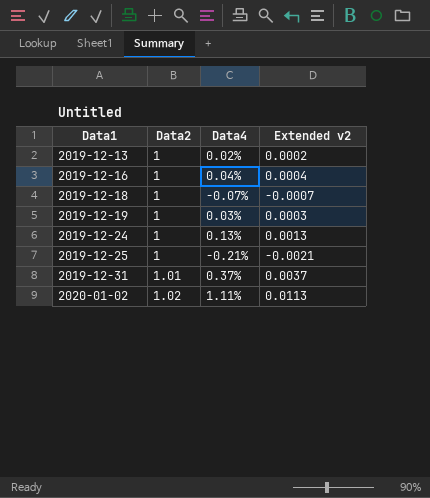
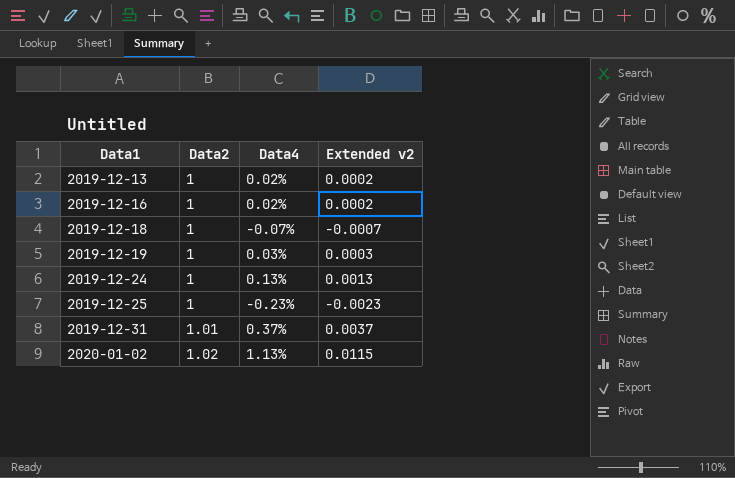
2019-12-16 | Data4: 0.04% -> 0.02%
2019-12-16 | Extended v2: 0.0004 -> 0.0002
2019-12-25 | Data4: -0.21% -> -0.23%
2019-12-25 | Extended v2: -0.0021 -> -0.0023
2020-01-02 | Data4: 1.11% -> 1.13%
2020-01-02 | Extended v2: 0.0113 -> 0.0115

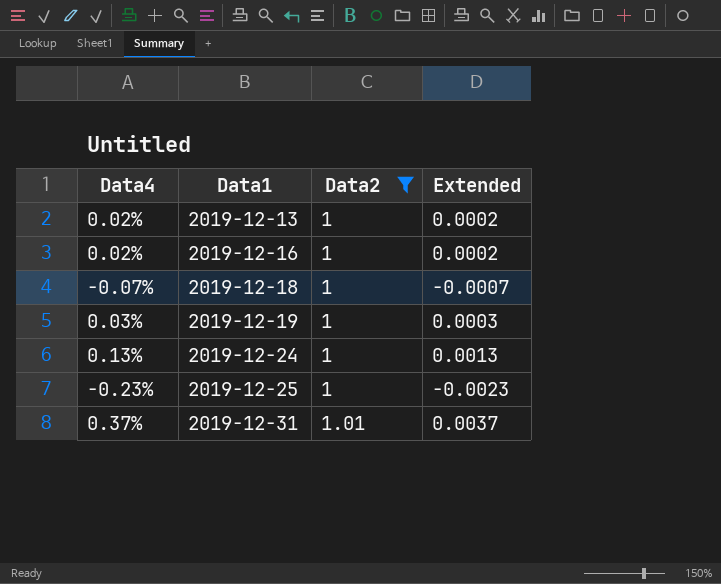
filter: none -> Data2 != 1.02
column Data4 | position: 3 -> 1
column name: Extended v2 -> Extended

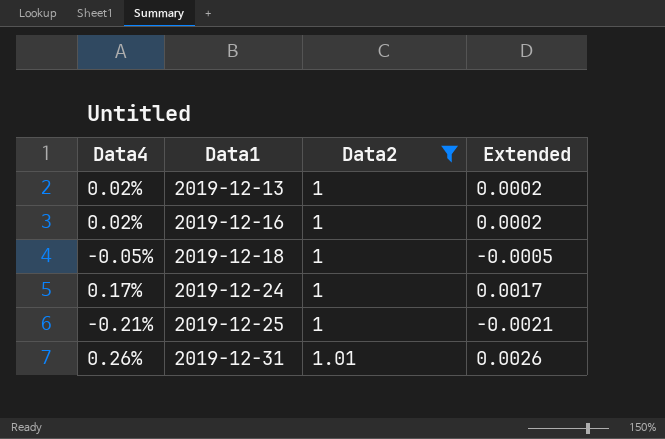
row 2019-12-19: 0.03% | 1 | 0.0003 -> none
2019-12-18 | Data4: -0.07% -> -0.05%
2019-12-18 | Extended: -0.0007 -> -0.0005
2019-12-24 | Data4: 0.13% -> 0.17%
2019-12-24 | Extended: 0.0013 -> 0.0017
2019-12-25 | Data4: -0.23% -> -0.21%
2019-12-25 | Extended: -0.0023 -> -0.0021
2019-12-31 | Data4: 0.37% -> 0.26%
2019-12-31 | Extended: 0.0037 -> 0.0026

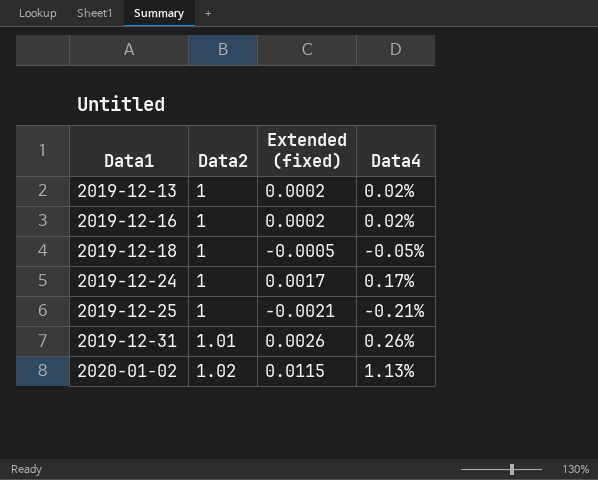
filter: Data2 != 1.02 -> none
column name: Extended -> Extended (fixed)
column Data4 | position: 1 -> 4

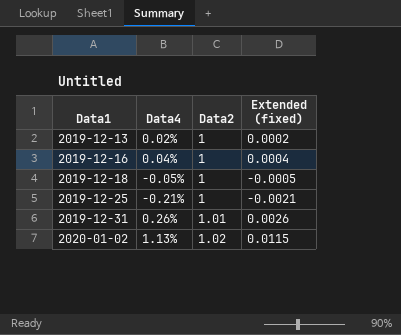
column Data4 | position: 4 -> 2
row 2019-12-24: 1 | 0.0017 | 0.17% -> none
2019-12-16 | Data4: 0.02% -> 0.04%
2019-12-16 | Extended (fixed): 0.0002 -> 0.0004

